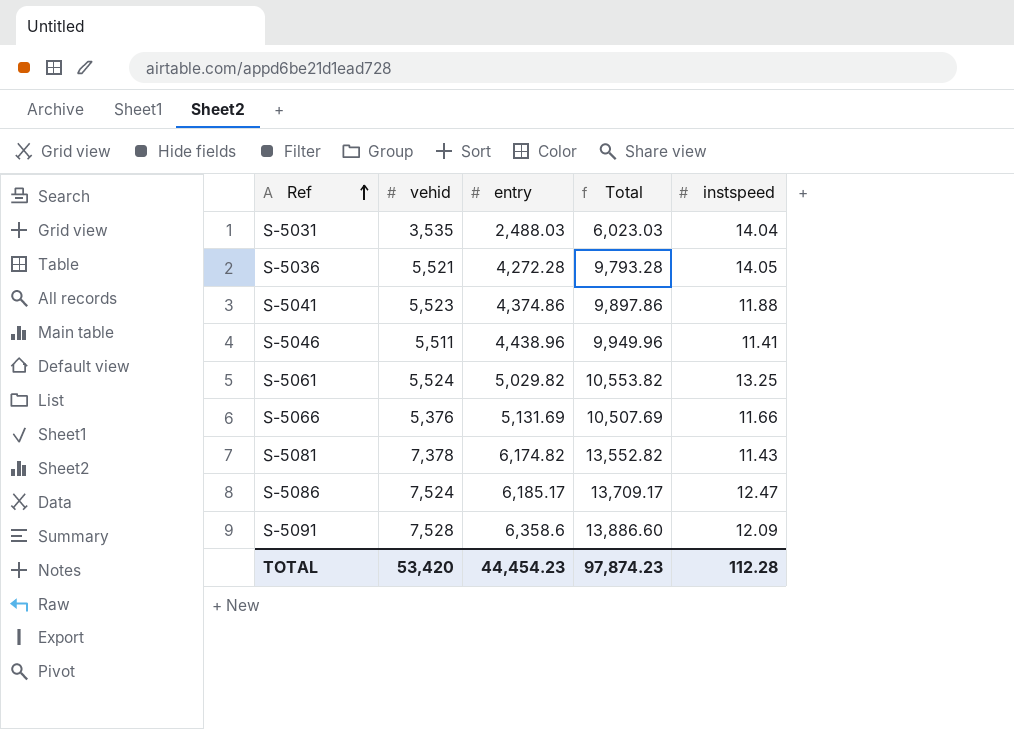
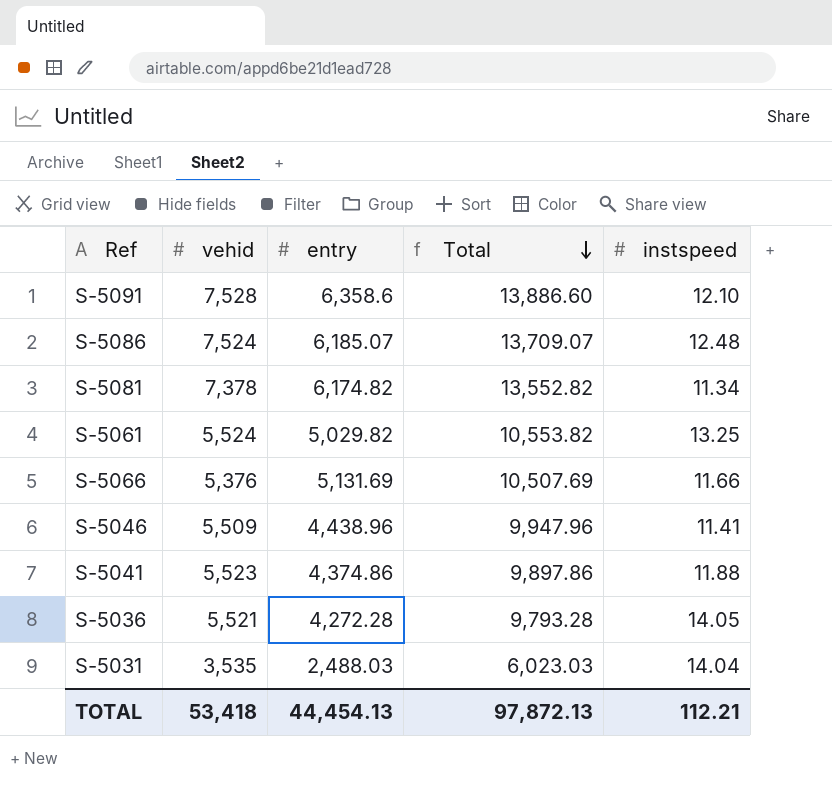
row order: Ref ascending -> Total descending
S-5091 | instspeed: 12.09 -> 12.10
S-5086 | entry: 6,185.17 -> 6,185.07
S-5086 | Total: 13,709.17 -> 13,709.07
S-5086 | instspeed: 12.47 -> 12.48
S-5081 | instspeed: 11.43 -> 11.34
S-5046 | vehid: 5,511 -> 5,509
S-5046 | Total: 9,949.96 -> 9,947.96
TOTAL | vehid: 53,420 -> 53,418
TOTAL | entry: 44,454.23 -> 44,454.13
TOTAL | Total: 97,874.23 -> 97,872.13
TOTAL | instspeed: 112.28 -> 112.21

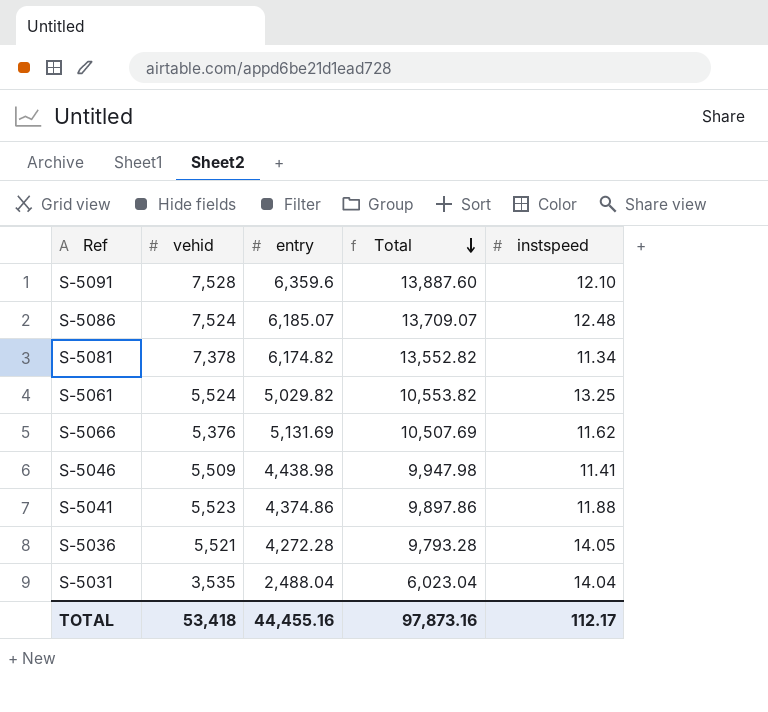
S-5091 | entry: 6,358.6 -> 6,359.6
S-5091 | Total: 13,886.60 -> 13,887.60
S-5066 | instspeed: 11.66 -> 11.62
S-5046 | entry: 4,438.96 -> 4,438.98
S-5046 | Total: 9,947.96 -> 9,947.98
S-5031 | entry: 2,488.03 -> 2,488.04
S-5031 | Total: 6,023.03 -> 6,023.04
TOTAL | entry: 44,454.13 -> 44,455.16
TOTAL | Total: 97,872.13 -> 97,873.16
TOTAL | instspeed: 112.21 -> 112.17

